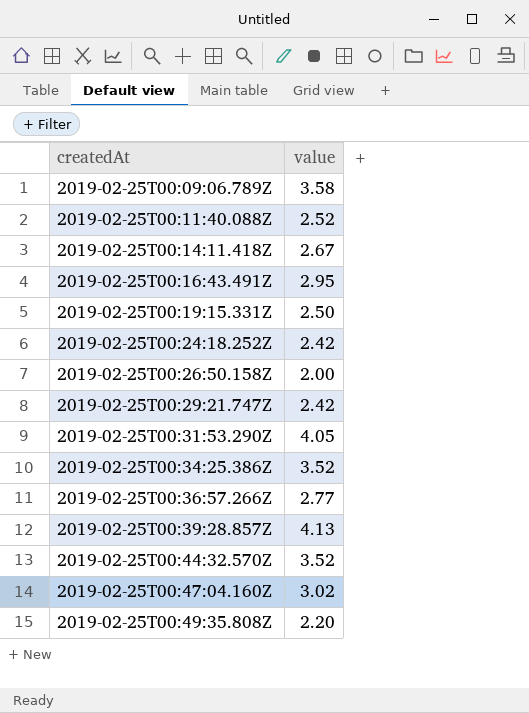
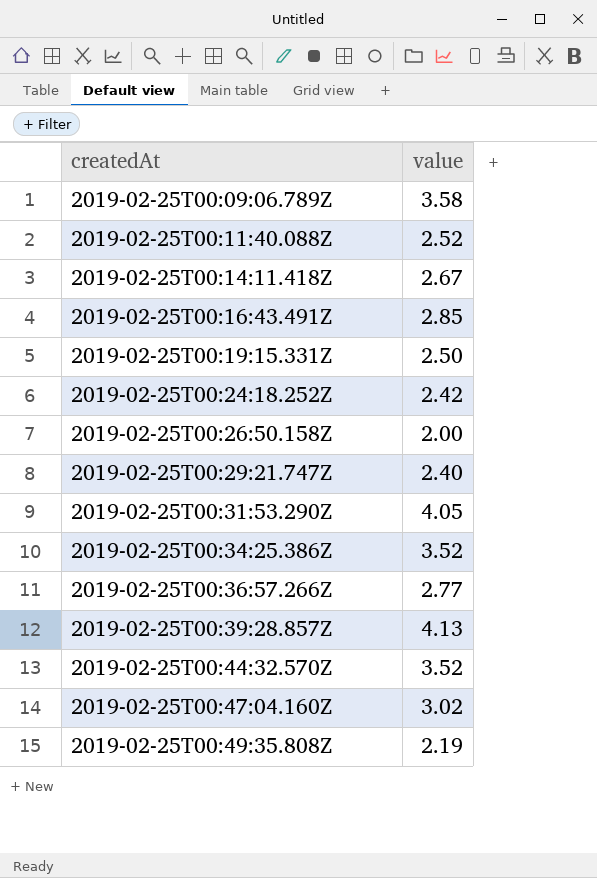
2019-02-25T00:16:43.491Z | value: 2.95 -> 2.85
2019-02-25T00:29:21.747Z | value: 2.42 -> 2.40
2019-02-25T00:49:35.808Z | value: 2.20 -> 2.19

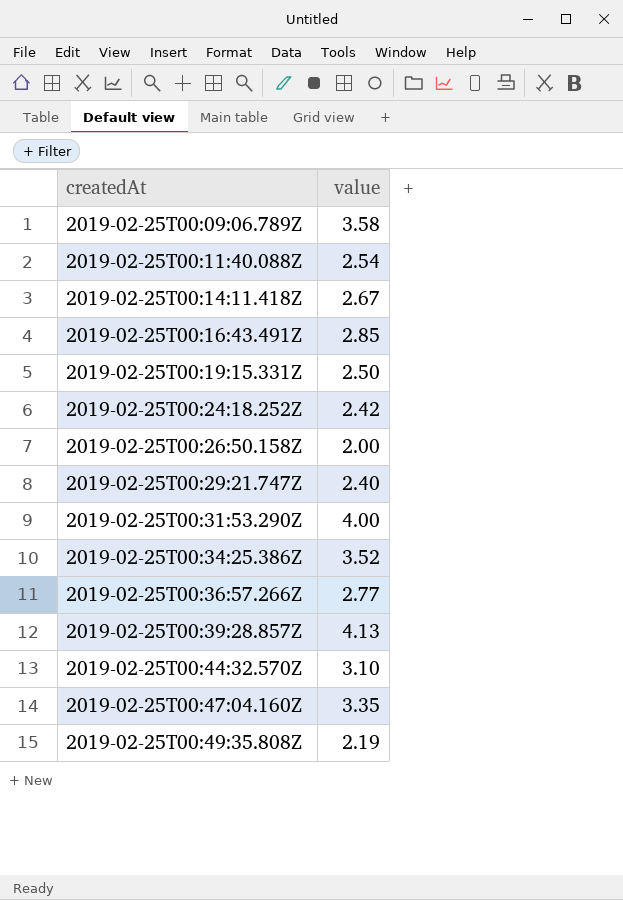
2019-02-25T00:11:40.088Z | value: 2.52 -> 2.54
2019-02-25T00:31:53.290Z | value: 4.05 -> 4.00
2019-02-25T00:44:32.570Z | value: 3.52 -> 3.10
2019-02-25T00:47:04.160Z | value: 3.02 -> 3.35

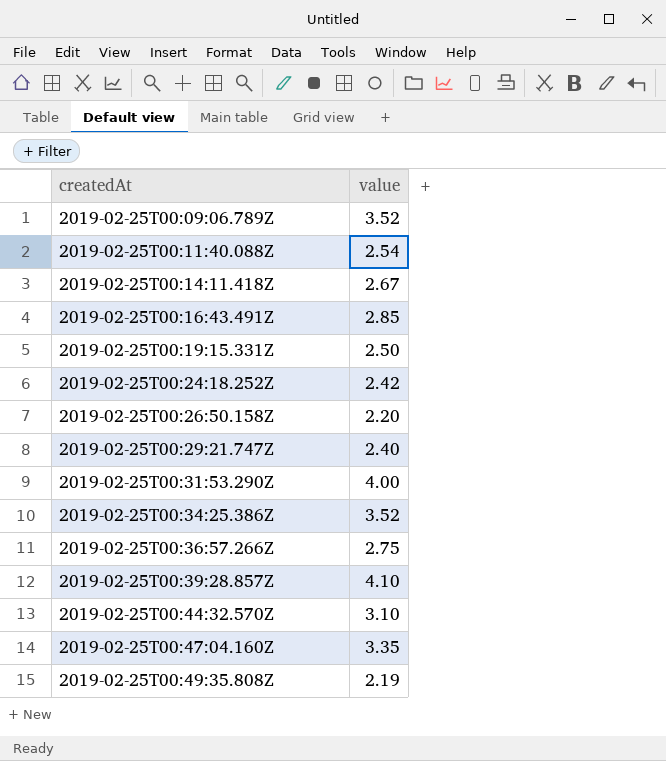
2019-02-25T00:09:06.789Z | value: 3.58 -> 3.52
2019-02-25T00:26:50.158Z | value: 2.00 -> 2.20
2019-02-25T00:36:57.266Z | value: 2.77 -> 2.75
2019-02-25T00:39:28.857Z | value: 4.13 -> 4.10

